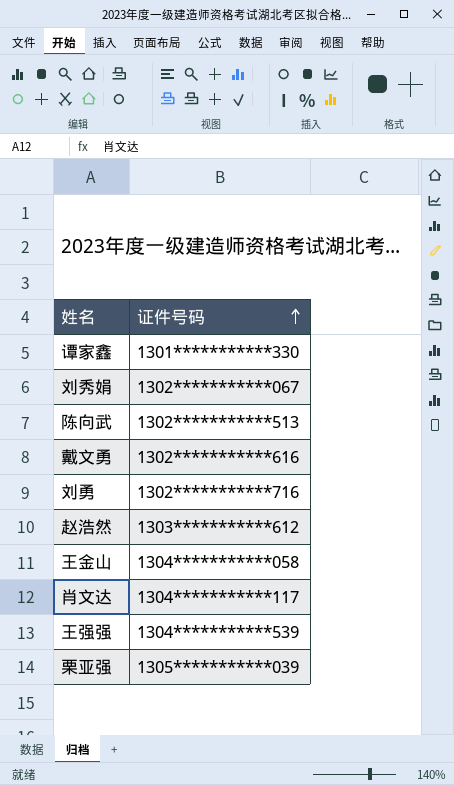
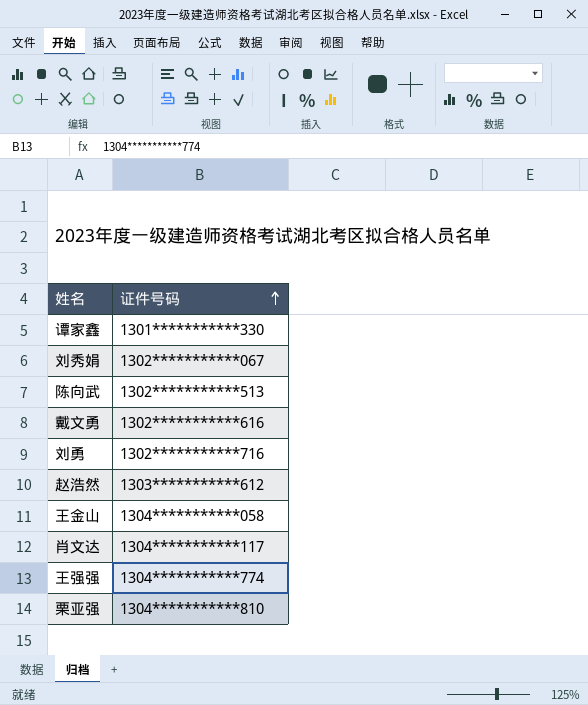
王强强 | 证件号码: 1304***********539 -> 1304***********774
栗亚强 | 证件号码: 1305***********039 -> 1304***********810

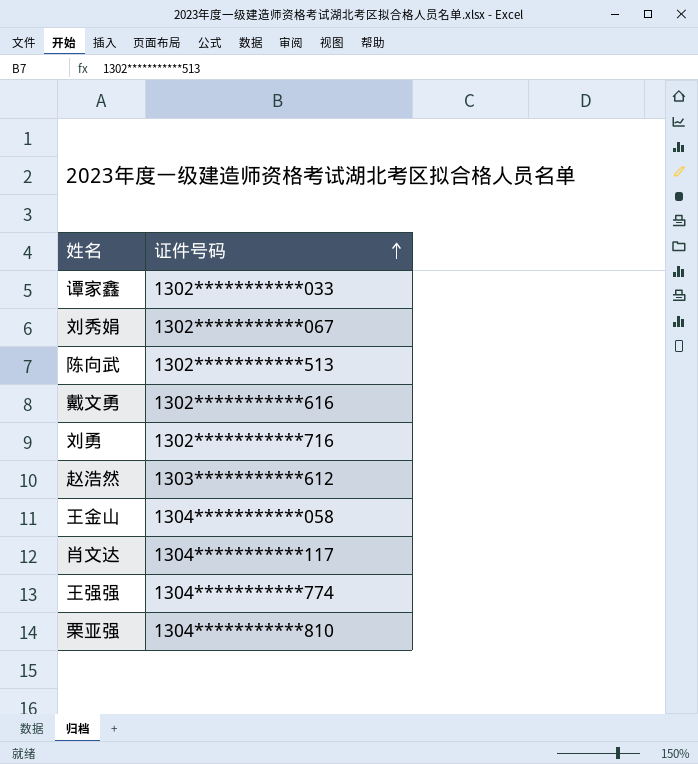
谭家鑫 | 证件号码: 1301***********330 -> 1302***********033

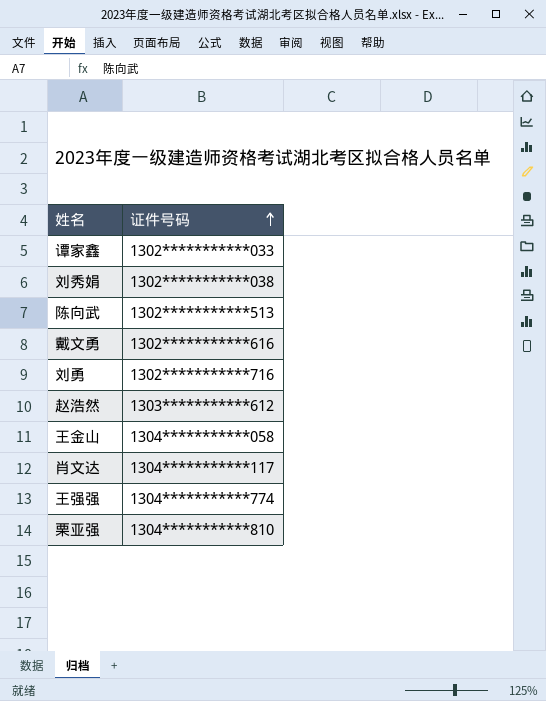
刘秀娟 | 证件号码: 1302***********067 -> 1302***********038

